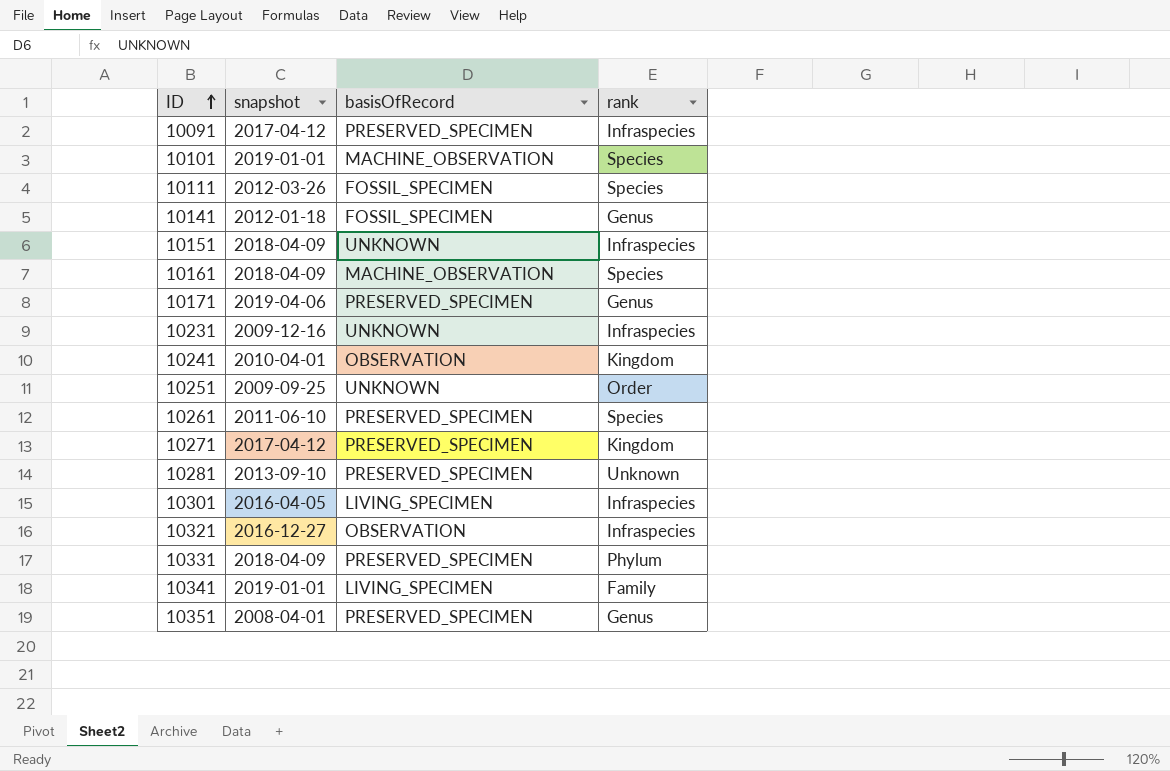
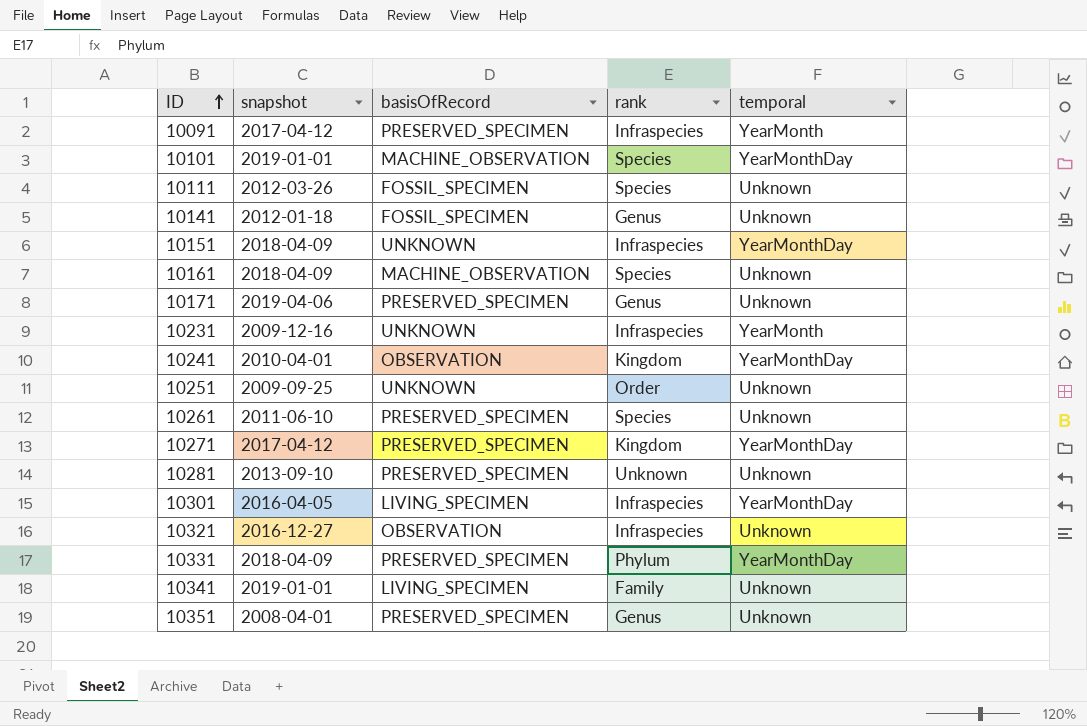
column temporal | position: none -> 5

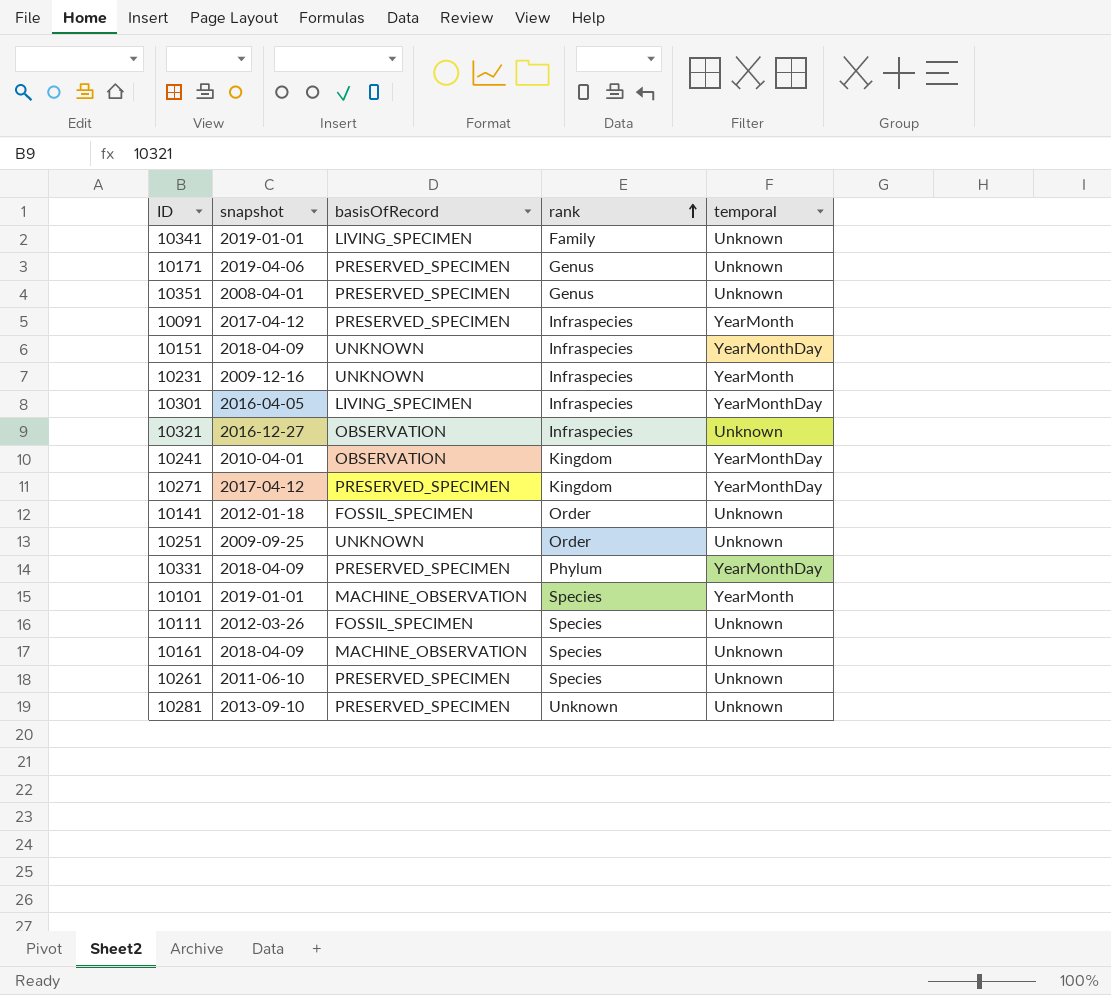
row order: ID ascending -> rank ascending
10141 | rank: Genus -> Order
10101 | temporal: YearMonthDay -> YearMonth

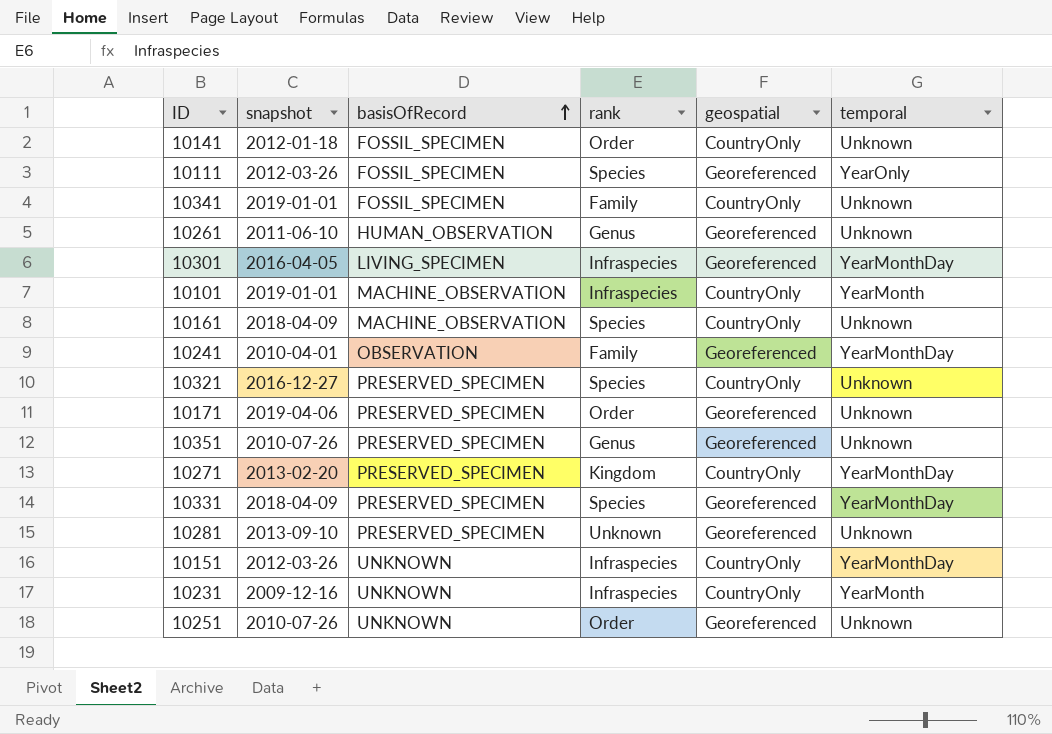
row order: rank ascending -> basisOfRecord ascending
column geospatial | position: none -> 5
row 10091: 2017-04-12 | PRESERVED_SPECIMEN | Infraspecies | YearMonth -> none
10111 | temporal: Unknown -> YearOnly
10341 | basisOfRecord: LIVING_SPECIMEN -> FOSSIL_SPECIMEN
10261 | basisOfRecord: PRESERVED_SPECIMEN -> HUMAN_OBSERVATION
10261 | rank: Species -> Genus
10101 | rank: Species -> Infraspecies
10241 | rank: Kingdom -> Family
10321 | basisOfRecord: OBSERVATION -> PRESERVED_SPECIMEN
10321 | rank: Infraspecies -> Species
10171 | rank: Genus -> Order
10351 | snapshot: 2008-04-01 -> 2010-07-26
10271 | snapshot: 2017-04-12 -> 2013-02-20
10331 | rank: Phylum -> Species
10151 | snapshot: 2018-04-09 -> 2012-03-26
10251 | snapshot: 2009-09-25 -> 2010-07-26

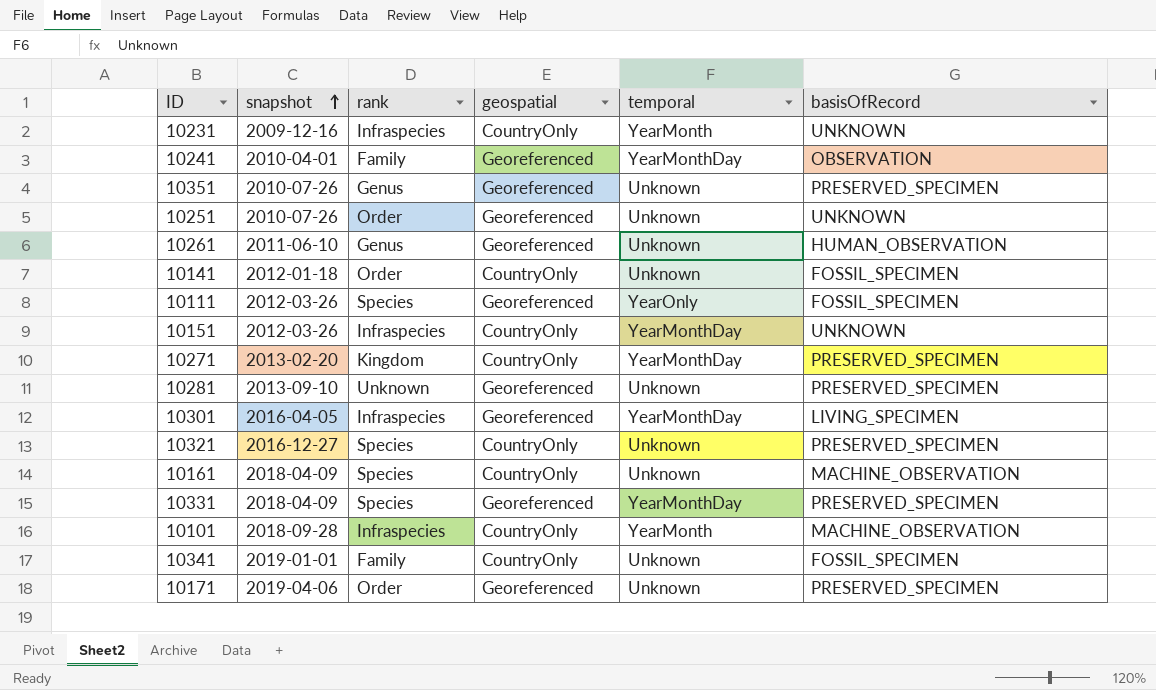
row order: basisOfRecord ascending -> snapshot ascending
column basisOfRecord | position: 3 -> 6
10101 | snapshot: 2019-01-01 -> 2018-09-28

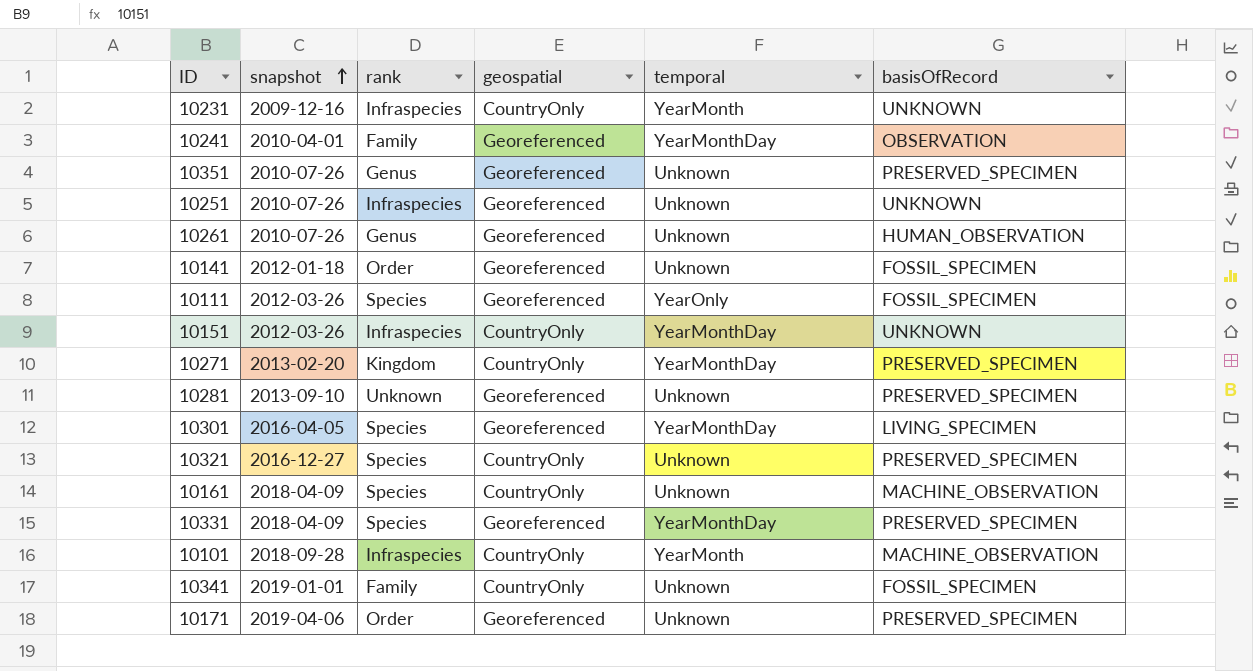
10251 | rank: Order -> Infraspecies
10261 | snapshot: 2011-06-10 -> 2010-07-26
10141 | geospatial: CountryOnly -> Georeferenced
10301 | rank: Infraspecies -> Species

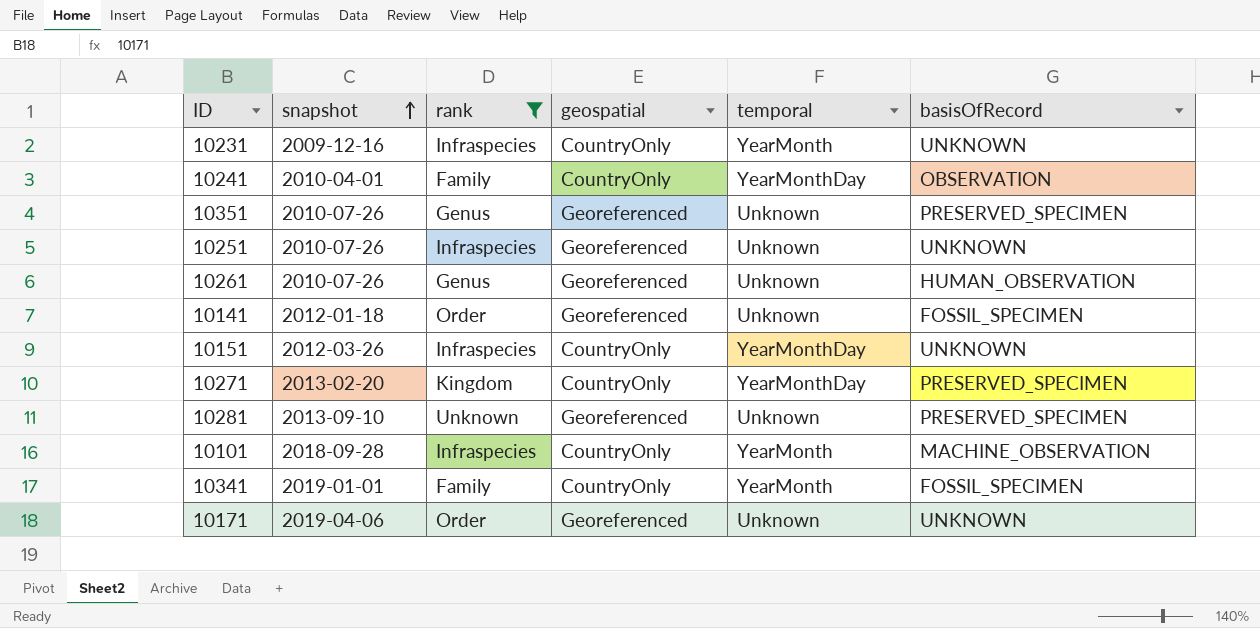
filter: none -> rank != Species
10241 | geospatial: Georeferenced -> CountryOnly
10341 | temporal: Unknown -> YearMonth
10171 | basisOfRecord: PRESERVED_SPECIMEN -> UNKNOWN

